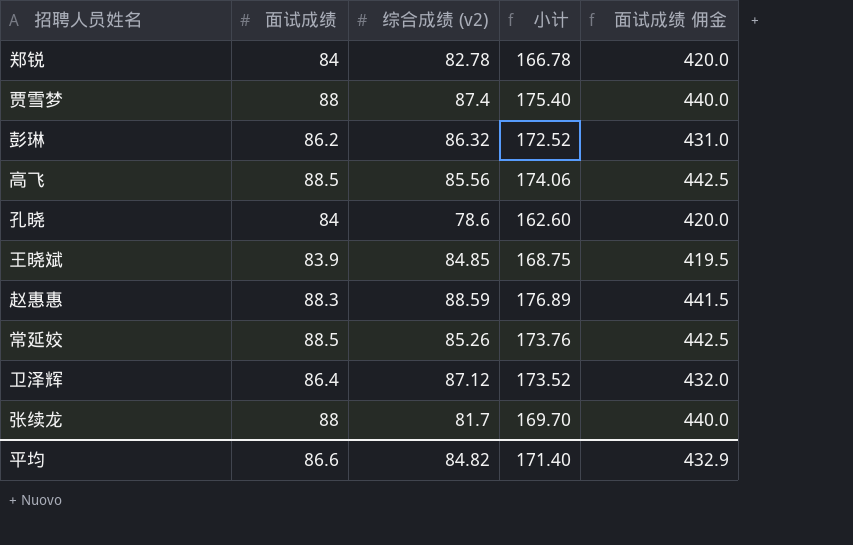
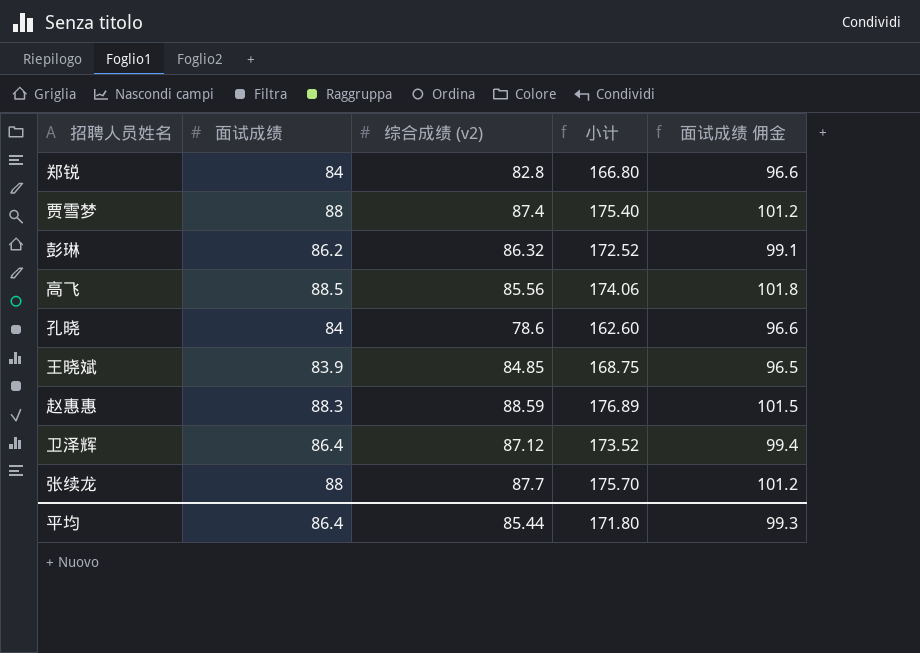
column 面试成绩 佣金 | formula: [面试成绩] * 5 -> [面试成绩] * 1.15
row 常延姣: 88.5 | 85.26 | 173.76 | 442.5 -> none
郑锐 | 综合成绩 (v2): 82.78 -> 82.8
郑锐 | 小计: 166.78 -> 166.80
张续龙 | 综合成绩 (v2): 81.7 -> 87.7
张续龙 | 小计: 169.70 -> 175.70
平均 | 面试成绩: 86.6 -> 86.4
平均 | 综合成绩 (v2): 84.82 -> 85.44
平均 | 小计: 171.40 -> 171.80
平均 | 面试成绩 佣金: 432.9 -> 99.3

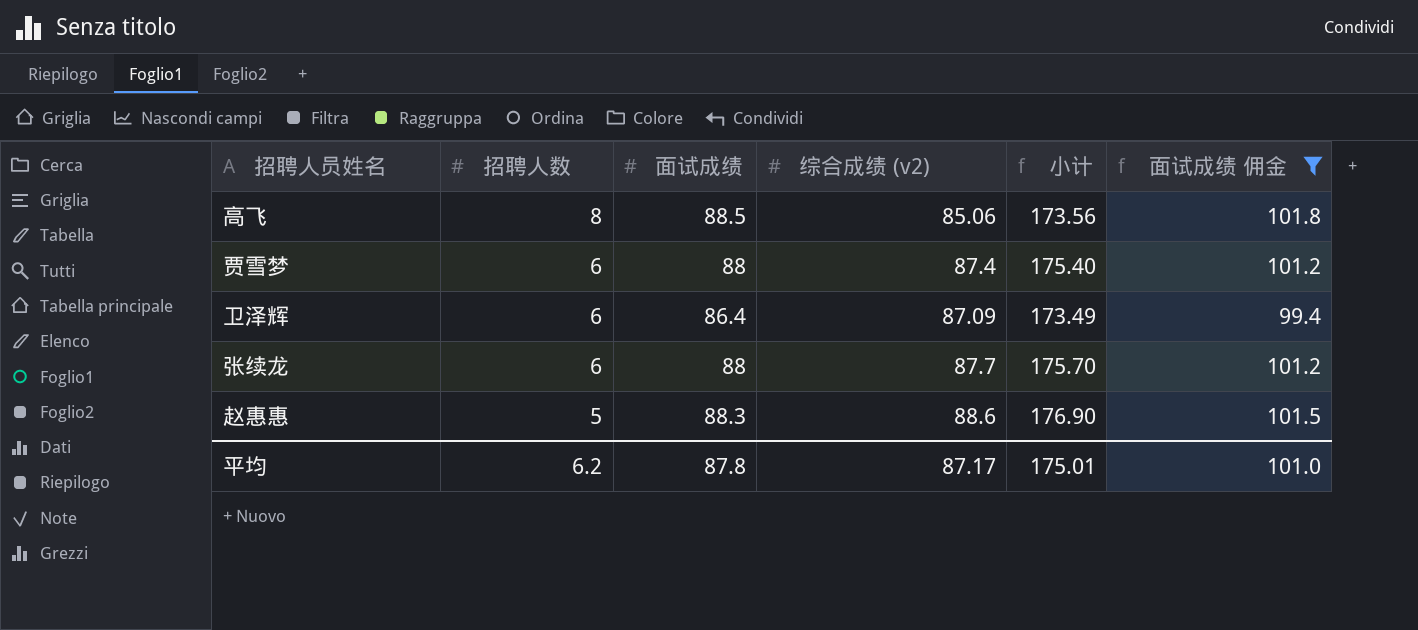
filter: none -> 面试成绩 佣金 >= 99.4
row order: none -> 招聘人数 descending
column 招聘人数 | position: none -> 2
高飞 | 综合成绩 (v2): 85.56 -> 85.06
高飞 | 小计: 174.06 -> 173.56
卫泽辉 | 综合成绩 (v2): 87.12 -> 87.09
卫泽辉 | 小计: 173.52 -> 173.49
赵惠惠 | 综合成绩 (v2): 88.59 -> 88.6
赵惠惠 | 小计: 176.89 -> 176.90
平均 | 面试成绩: 86.4 -> 87.8
平均 | 综合成绩 (v2): 85.44 -> 87.17
平均 | 小计: 171.80 -> 175.01
平均 | 面试成绩 佣金: 99.3 -> 101.0

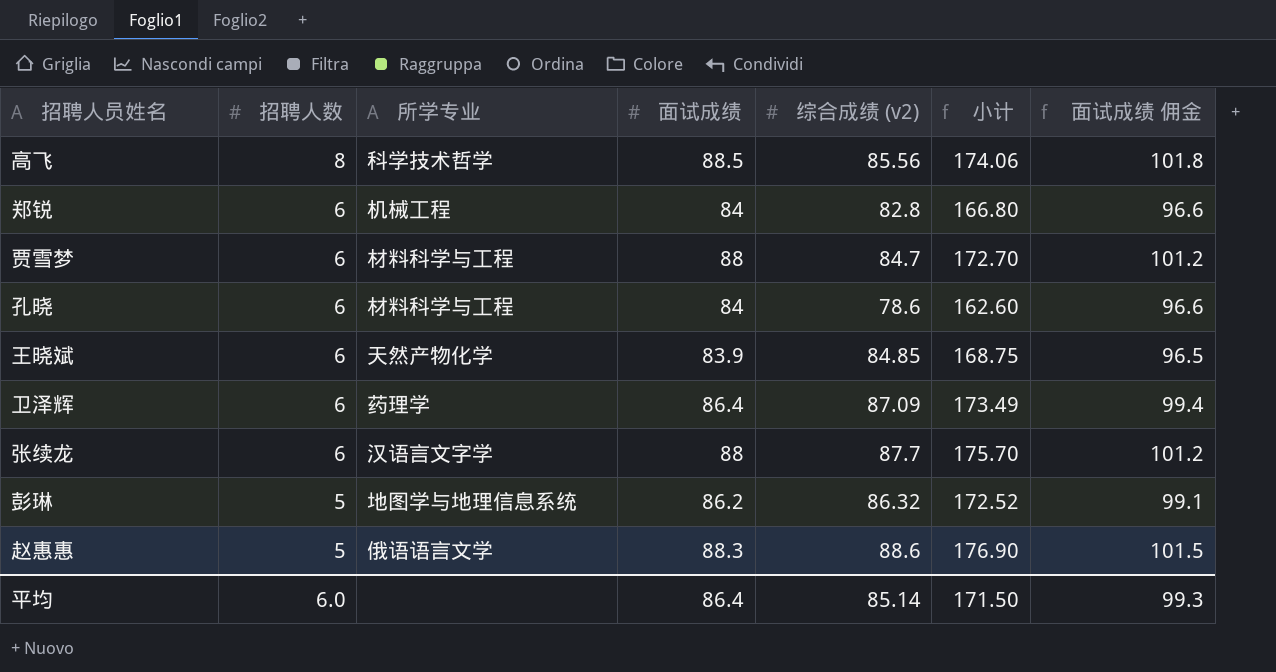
filter: 面试成绩 佣金 >= 99.4 -> none
column 所学专业 | position: none -> 3
高飞 | 综合成绩 (v2): 85.06 -> 85.56
高飞 | 小计: 173.56 -> 174.06
贾雪梦 | 综合成绩 (v2): 87.4 -> 84.7
贾雪梦 | 小计: 175.40 -> 172.70
平均 | 招聘人数: 6.2 -> 6.0
平均 | 面试成绩: 87.8 -> 86.4
平均 | 综合成绩 (v2): 87.17 -> 85.14
平均 | 小计: 175.01 -> 171.50
平均 | 面试成绩 佣金: 101.0 -> 99.3

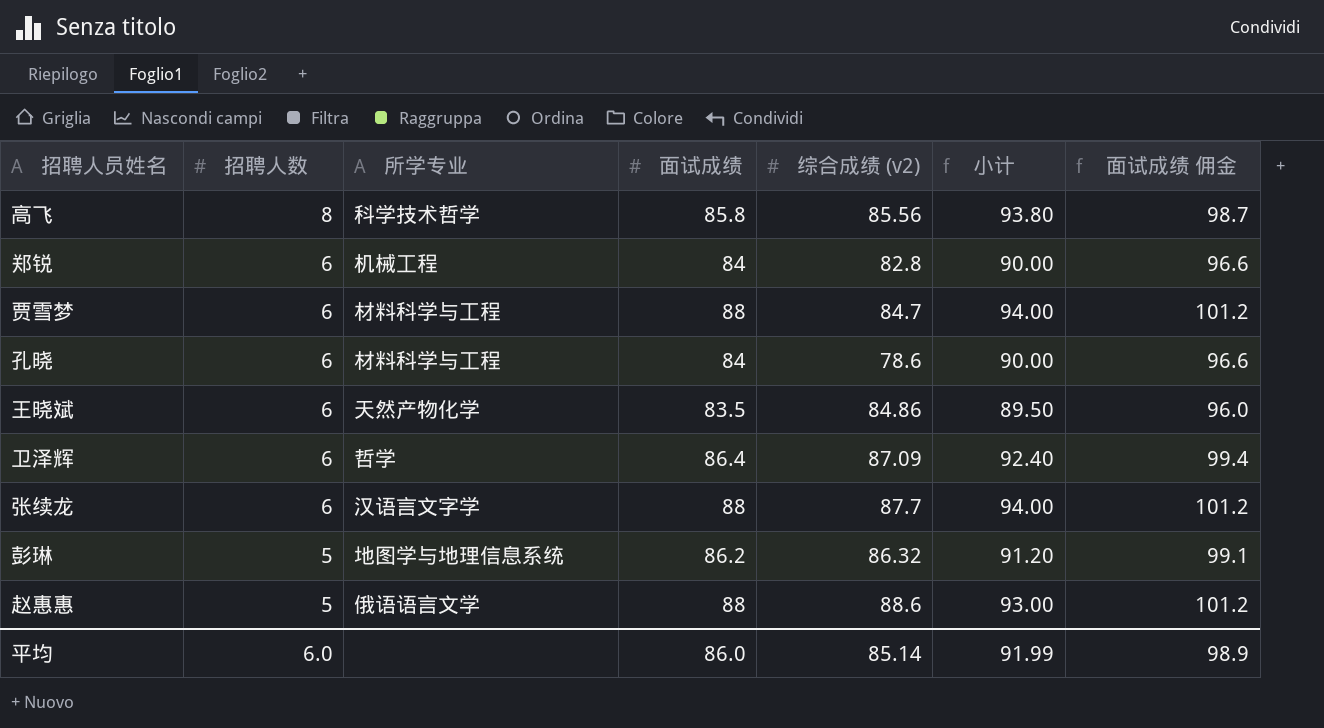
column 小计 | formula: [面试成绩] + [综合成绩 (v2)] -> [招聘人数] + [面试成绩]
高飞 | 面试成绩: 88.5 -> 85.8
高飞 | 面试成绩 佣金: 101.8 -> 98.7
王晓斌 | 面试成绩: 83.9 -> 83.5
王晓斌 | 综合成绩 (v2): 84.85 -> 84.86
王晓斌 | 面试成绩 佣金: 96.5 -> 96.0
卫泽辉 | 所学专业: 药理学 -> 哲学
赵惠惠 | 面试成绩: 88.3 -> 88
赵惠惠 | 面试成绩 佣金: 101.5 -> 101.2
平均 | 面试成绩: 86.4 -> 86.0
平均 | 小计: 171.50 -> 91.99
平均 | 面试成绩 佣金: 99.3 -> 98.9

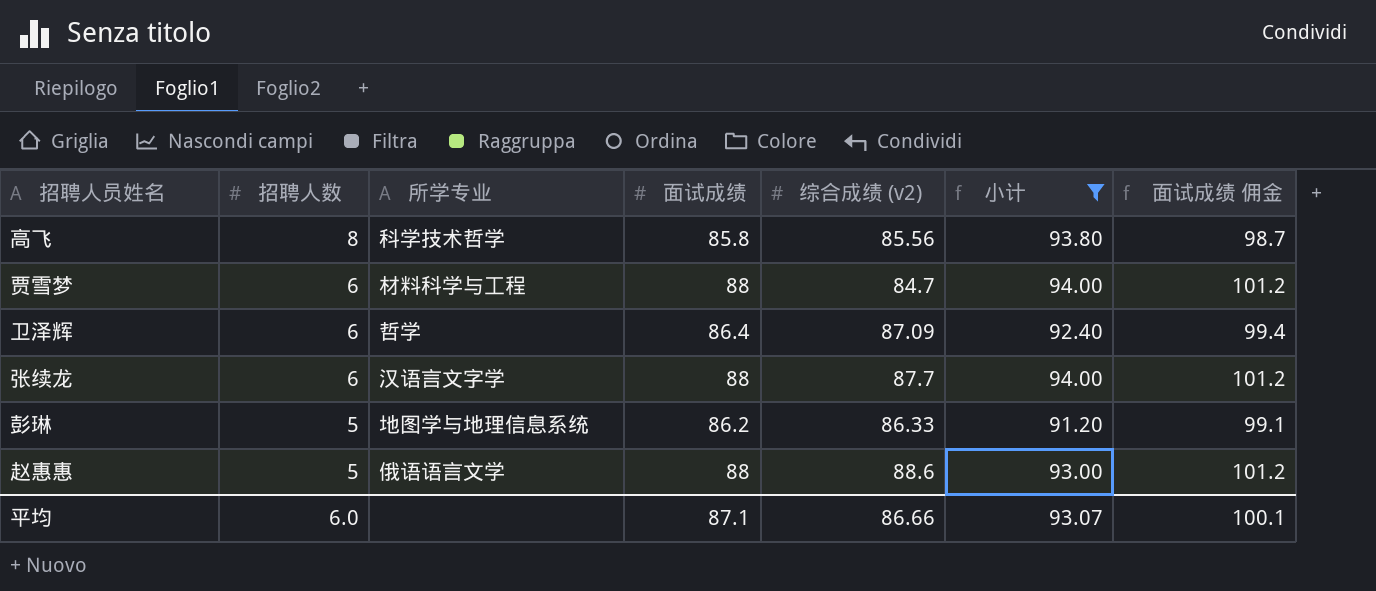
filter: none -> 小计 >= 91.20
彭琳 | 综合成绩 (v2): 86.32 -> 86.33
平均 | 面试成绩: 86.0 -> 87.1
平均 | 综合成绩 (v2): 85.14 -> 86.66
平均 | 小计: 91.99 -> 93.07
平均 | 面试成绩 佣金: 98.9 -> 100.1

